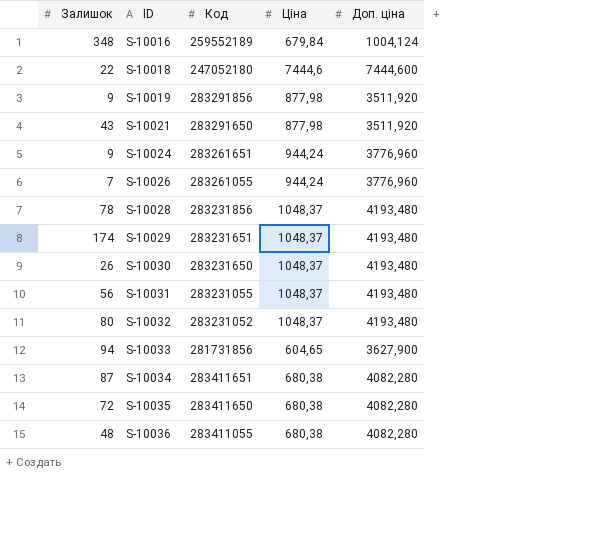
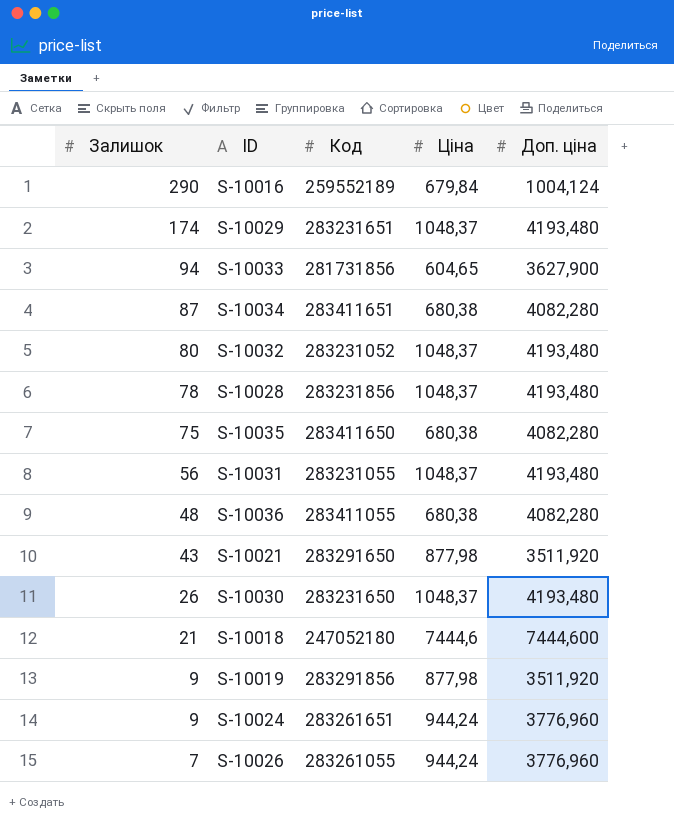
row order: ID ascending -> Залишок descending
S-10016 | Залишок: 348 -> 290
S-10035 | Залишок: 72 -> 75
S-10018 | Залишок: 22 -> 21

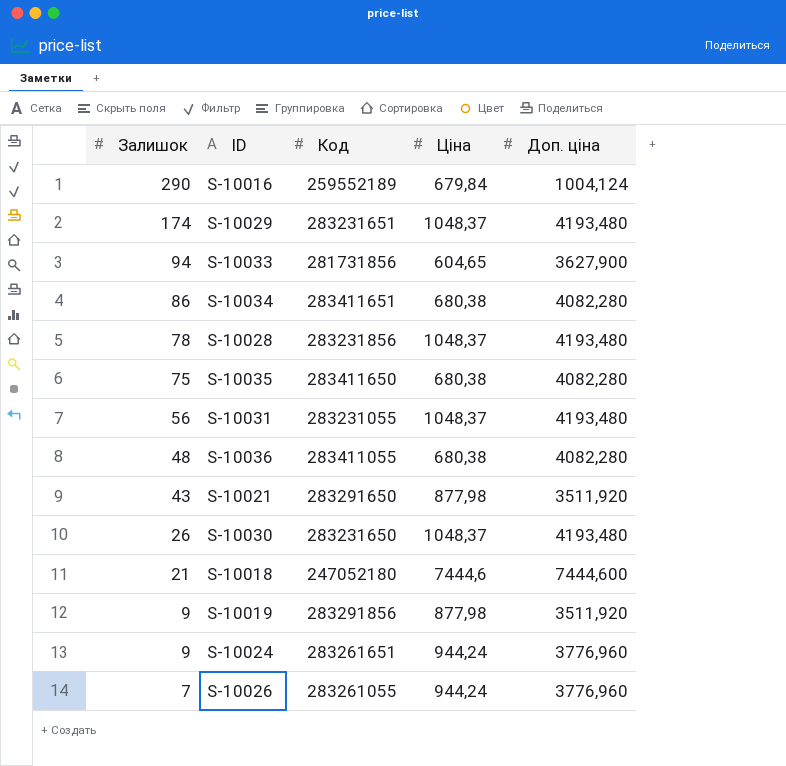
row S-10032: 80 | 283231052 | 1048,37 | 4193,480 -> none
S-10034 | Залишок: 87 -> 86

